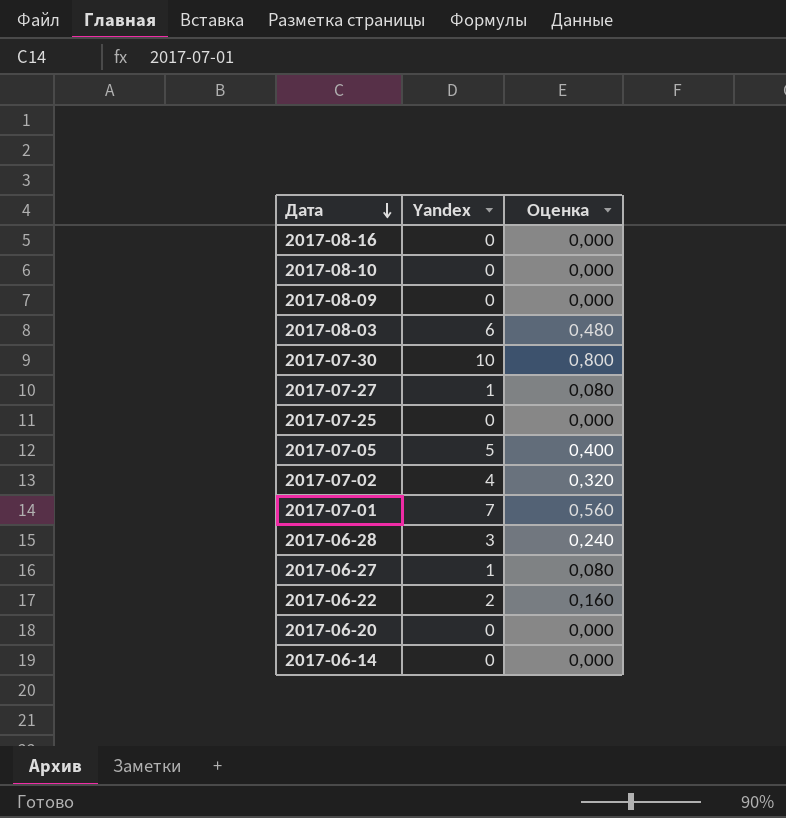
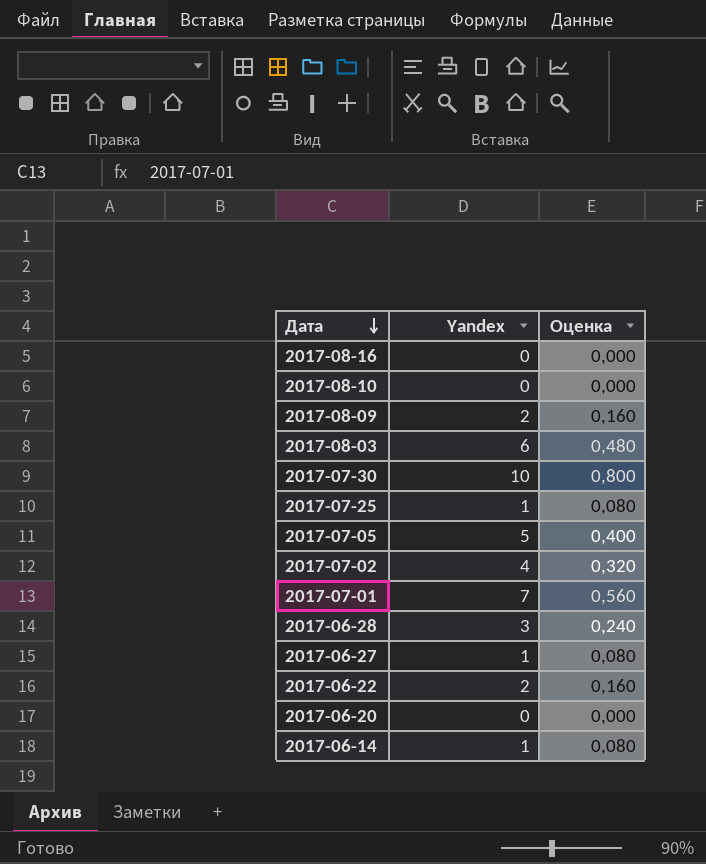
row 2017-07-27: 1 | 0,080 -> none
2017-08-09 | Yandex: 0 -> 2
2017-08-09 | Оценка: 0,000 -> 0,160
2017-07-25 | Yandex: 0 -> 1
2017-07-25 | Оценка: 0,000 -> 0,080
2017-06-14 | Yandex: 0 -> 1
2017-06-14 | Оценка: 0,000 -> 0,080

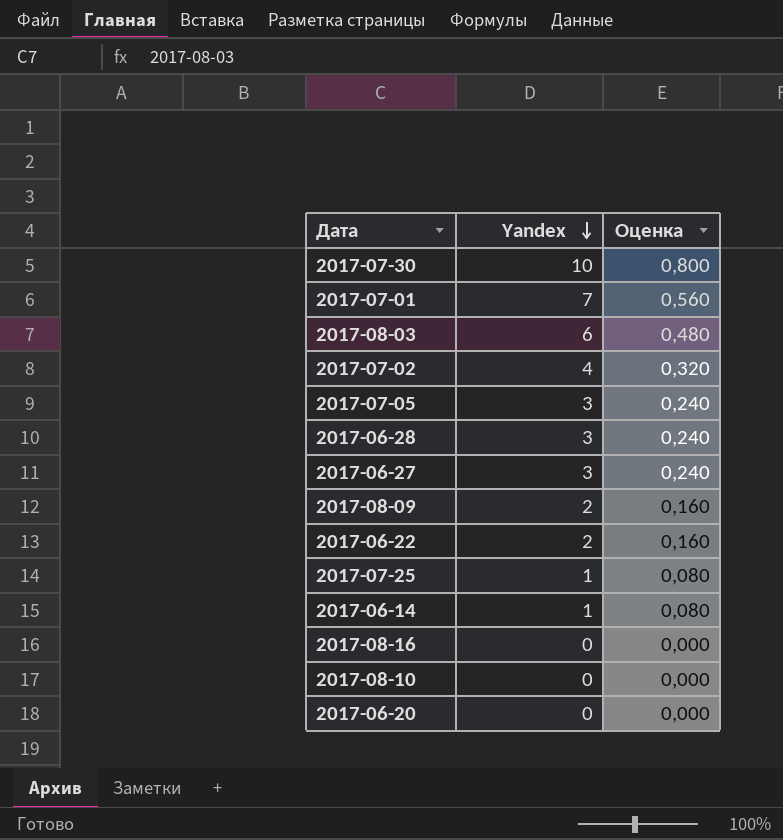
row order: Дата descending -> Yandex descending
2017-07-05 | Yandex: 5 -> 3
2017-07-05 | Оценка: 0,400 -> 0,240
2017-06-27 | Yandex: 1 -> 3
2017-06-27 | Оценка: 0,080 -> 0,240

